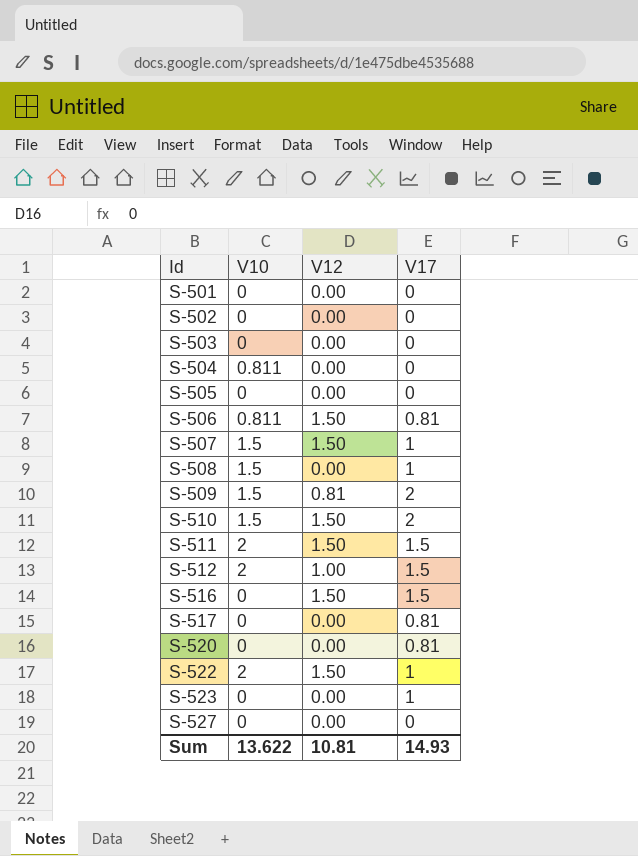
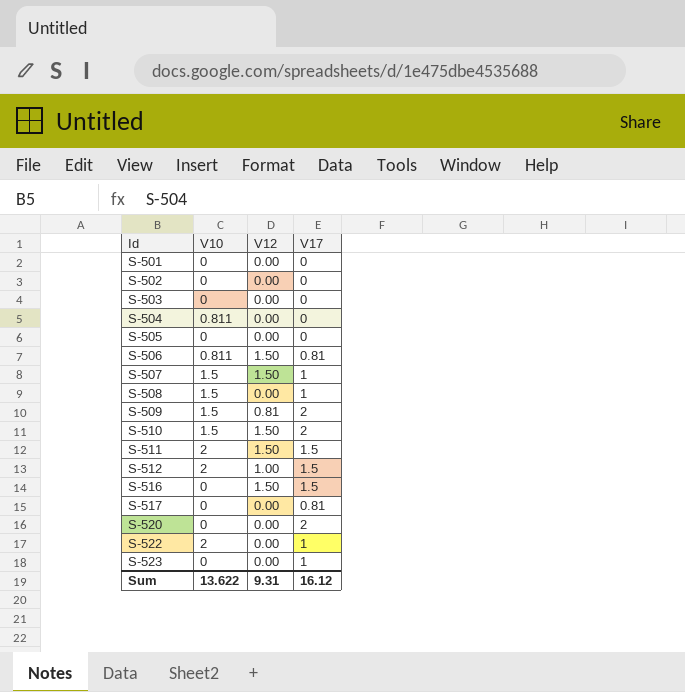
row S-527: 0 | 0.00 | 0 -> none
S-520 | V17: 0.81 -> 2
S-522 | V12: 1.50 -> 0.00
Sum | V12: 10.81 -> 9.31
Sum | V17: 14.93 -> 16.12

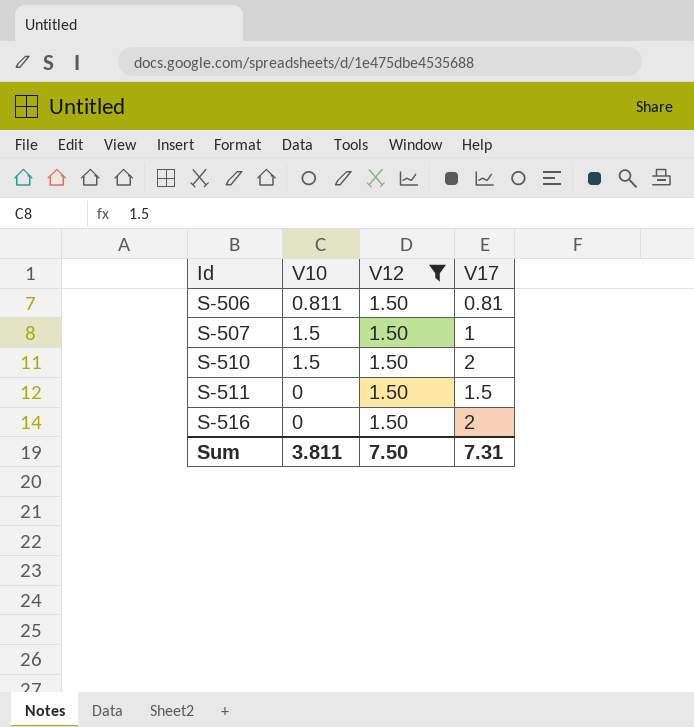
filter: none -> V12 = 1.50
S-511 | V10: 2 -> 0
S-516 | V17: 1.5 -> 2
Sum | V10: 13.622 -> 3.811
Sum | V12: 9.31 -> 7.50
Sum | V17: 16.12 -> 7.31

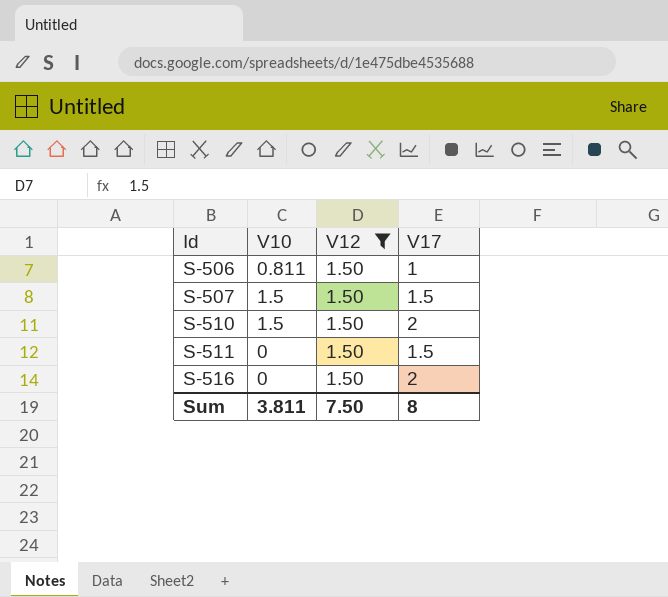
S-506 | V17: 0.81 -> 1
S-507 | V17: 1 -> 1.5
Sum | V17: 7.31 -> 8

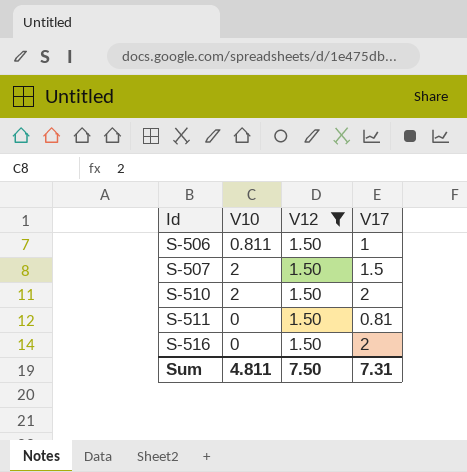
S-507 | V10: 1.5 -> 2
S-510 | V10: 1.5 -> 2
S-511 | V17: 1.5 -> 0.81
Sum | V10: 3.811 -> 4.811
Sum | V17: 8 -> 7.31

